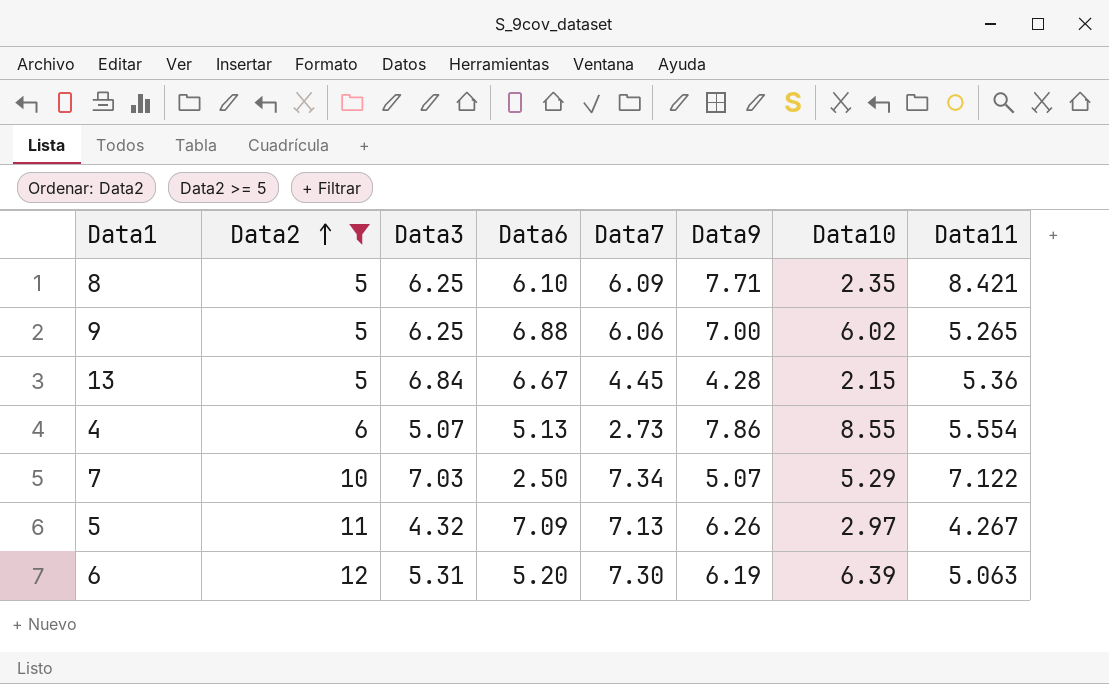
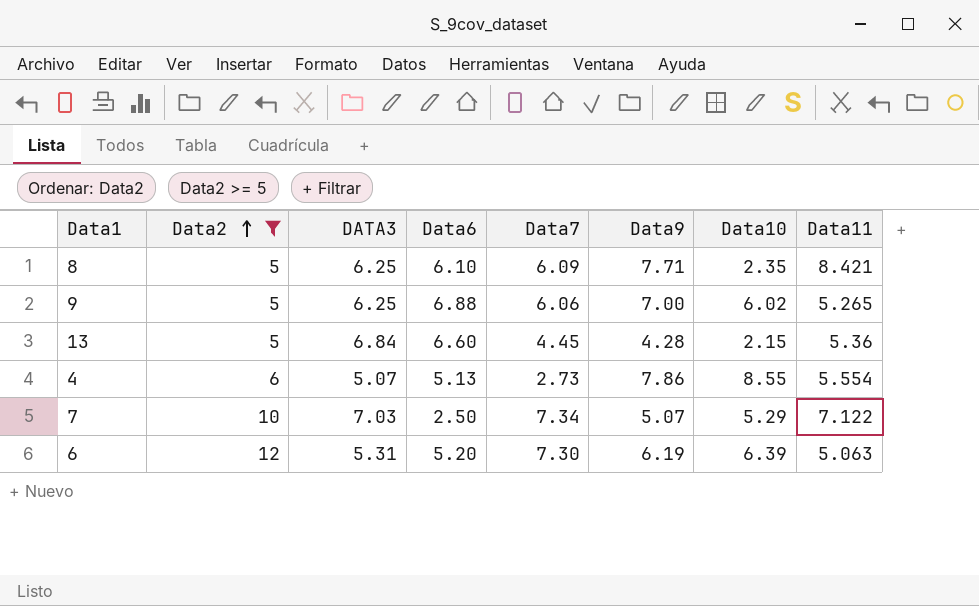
column name: Data3 -> DATA3
row 5: 11 | 4.32 | 7.09 | 7.13 | 6.26 | 2.97 | 4.267 -> none
13 | Data6: 6.67 -> 6.60

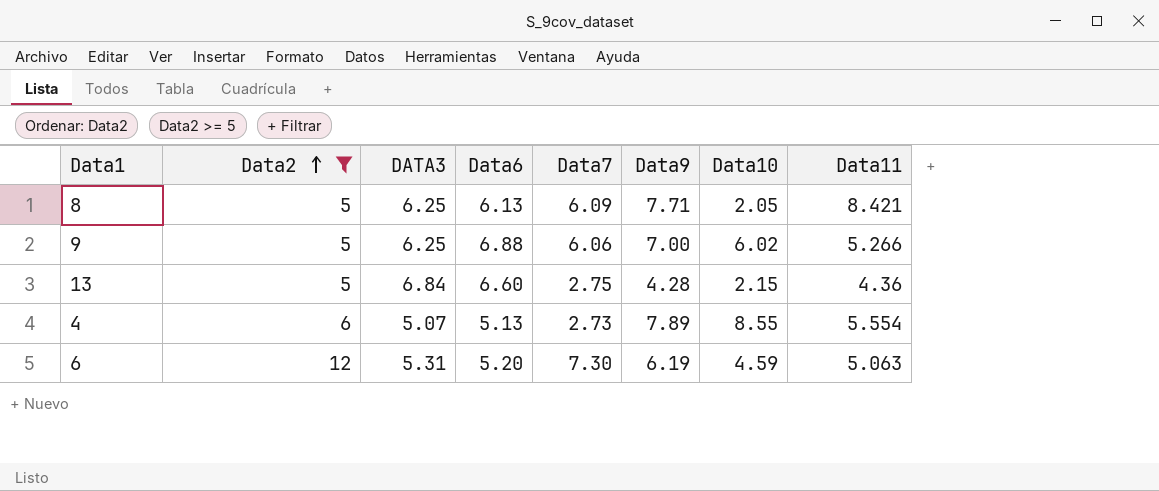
row 7: 10 | 7.03 | 2.50 | 7.34 | 5.07 | 5.29 | 7.122 -> none
8 | Data6: 6.10 -> 6.13
8 | Data10: 2.35 -> 2.05
9 | Data11: 5.265 -> 5.266
13 | Data7: 4.45 -> 2.75
13 | Data11: 5.36 -> 4.36
4 | Data9: 7.86 -> 7.89
6 | Data10: 6.39 -> 4.59

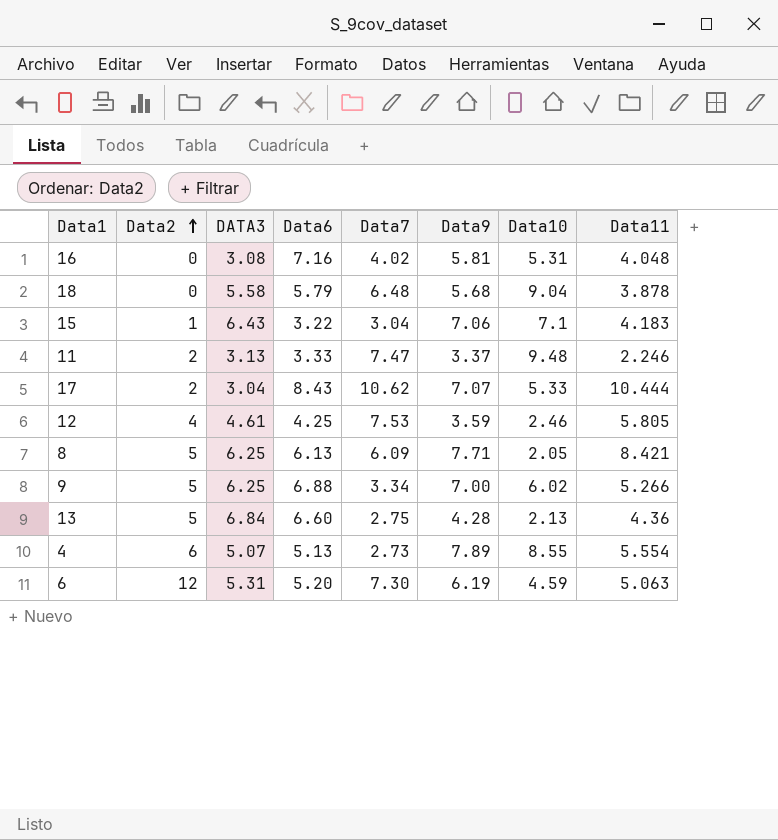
filter: Data2 >= 5 -> none
9 | Data7: 6.06 -> 3.34
13 | Data10: 2.15 -> 2.13

